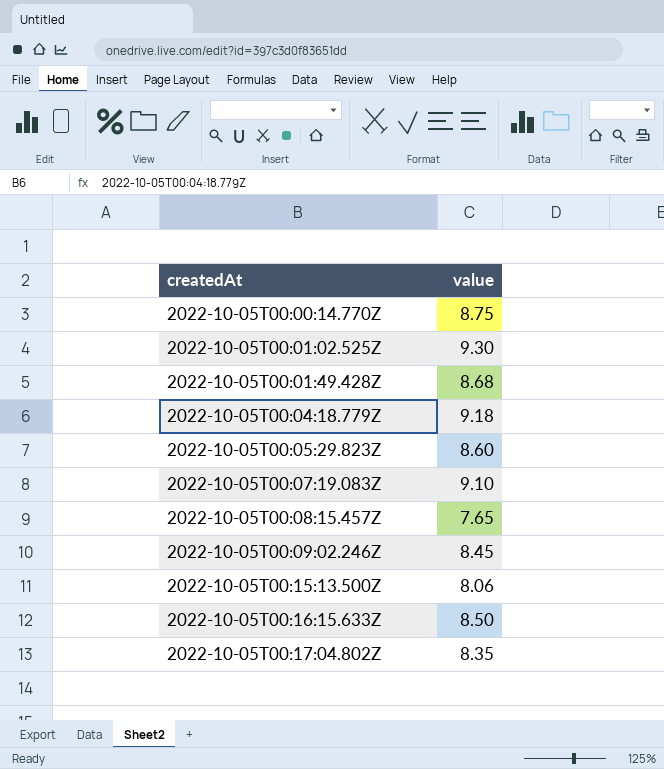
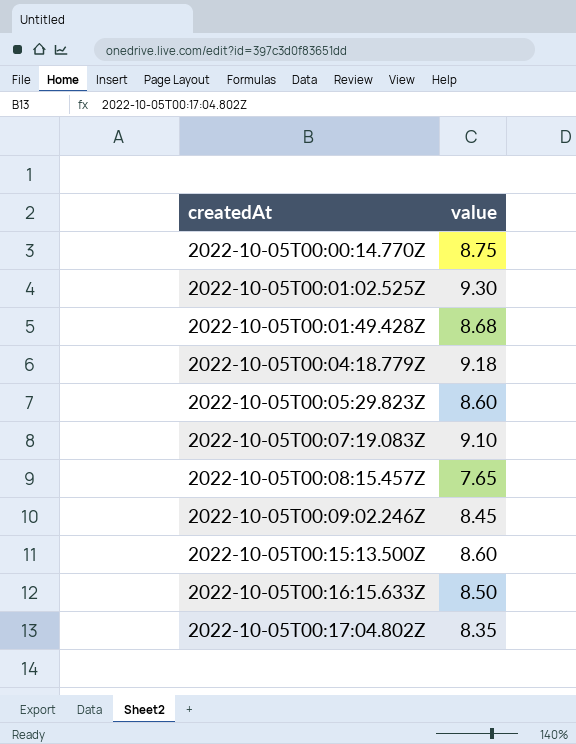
2022-10-05T00:15:13.500Z | value: 8.06 -> 8.60

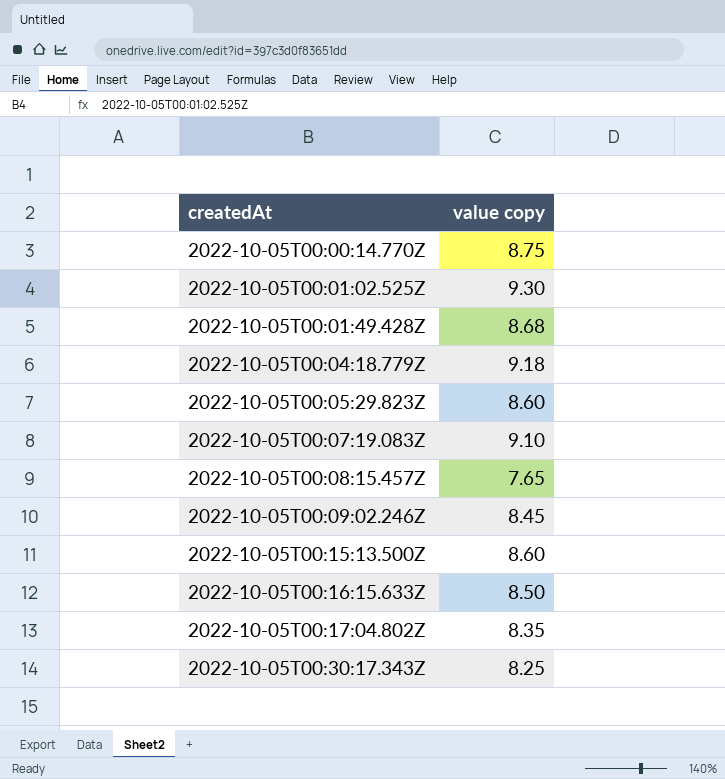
column name: value -> value copy
row 2022-10-05T00:30:17.343Z: none -> 8.25

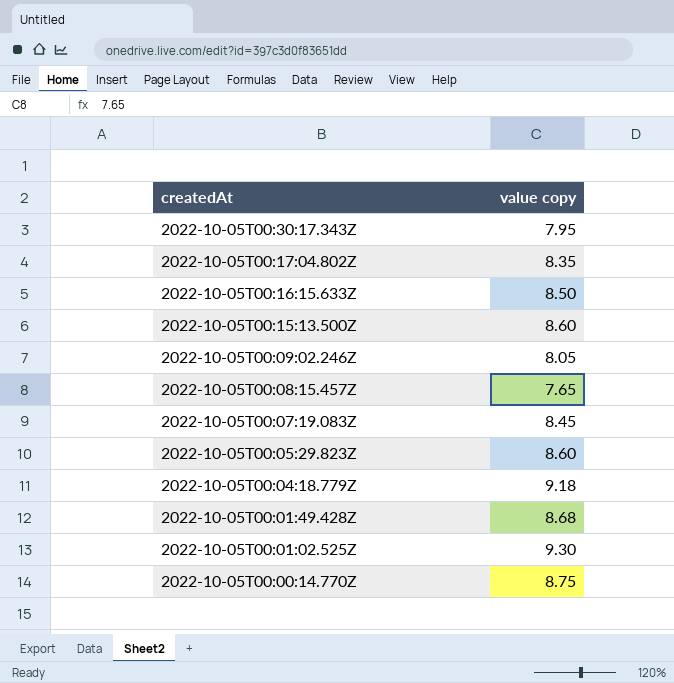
row order: createdAt ascending -> createdAt descending
2022-10-05T00:30:17.343Z | value copy: 8.25 -> 7.95
2022-10-05T00:09:02.246Z | value copy: 8.45 -> 8.05
2022-10-05T00:07:19.083Z | value copy: 9.10 -> 8.45

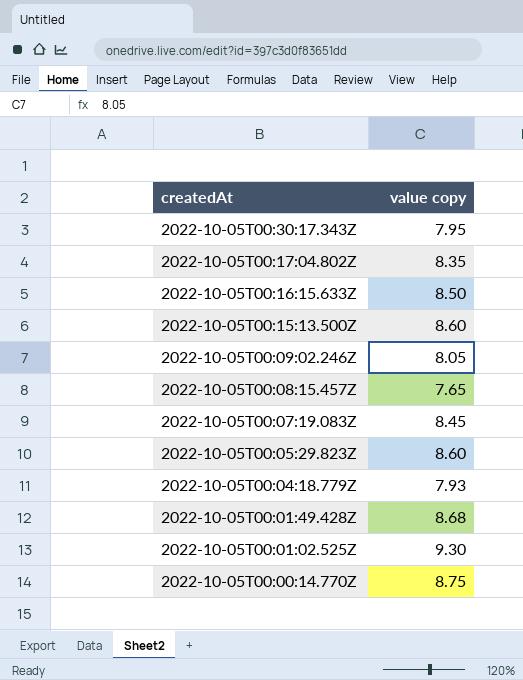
2022-10-05T00:04:18.779Z | value copy: 9.18 -> 7.93

